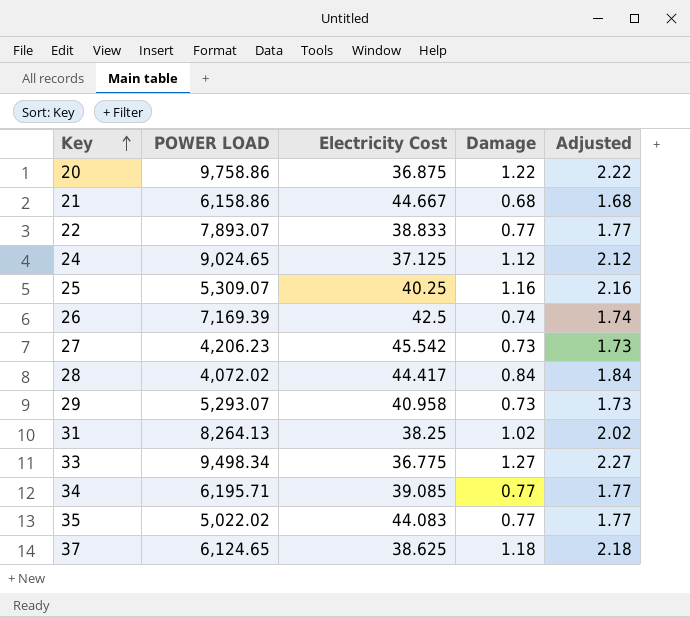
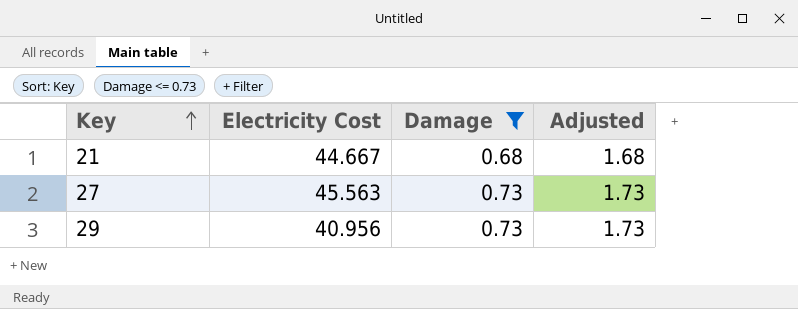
filter: none -> Damage <= 0.73
column POWER LOAD | position: 2 -> none
27 | Electricity Cost: 45.542 -> 45.563
29 | Electricity Cost: 40.958 -> 40.956

